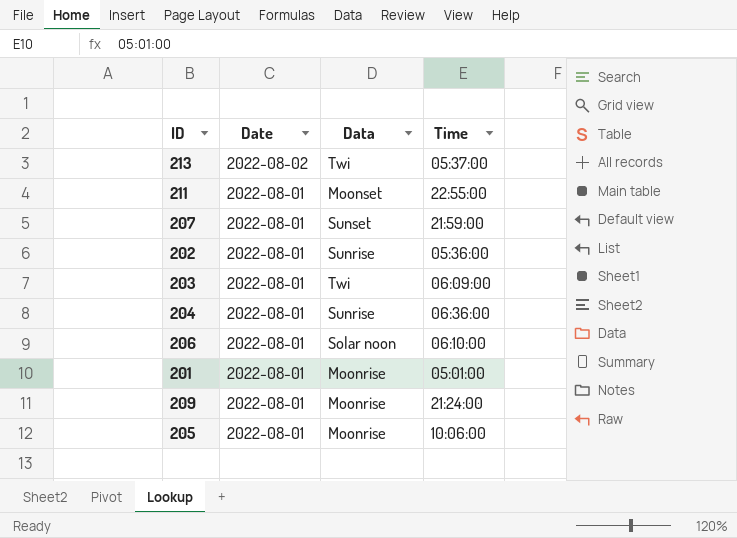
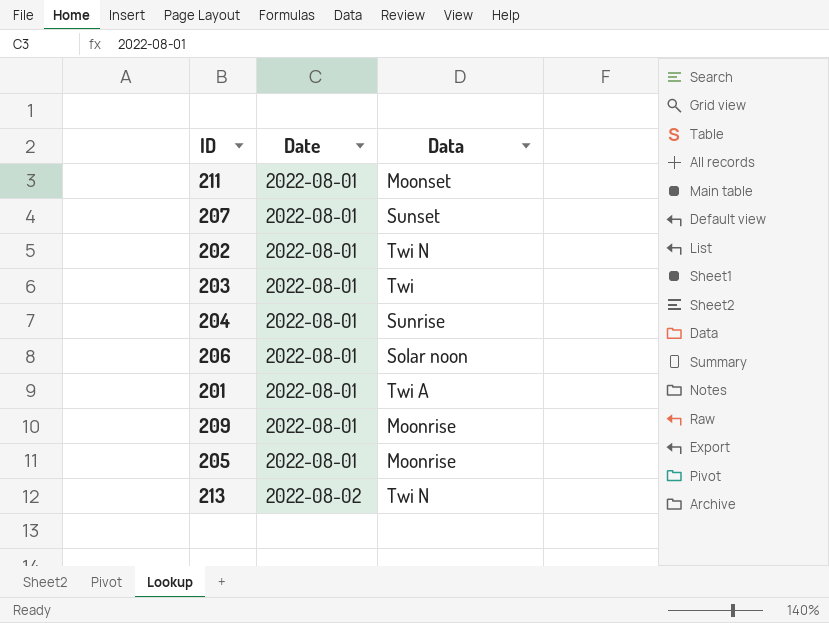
row order: Date descending -> Date ascending
column Time | position: 4 -> none
202 | Data: Sunrise -> Twi N
201 | Data: Moonrise -> Twi A
213 | Data: Twi -> Twi N

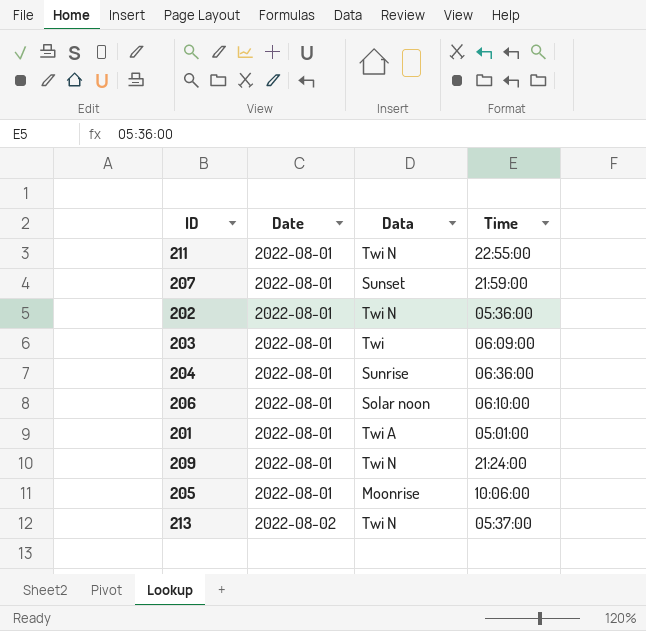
column Time | position: none -> 4
211 | Data: Moonset -> Twi N
209 | Data: Moonrise -> Twi N

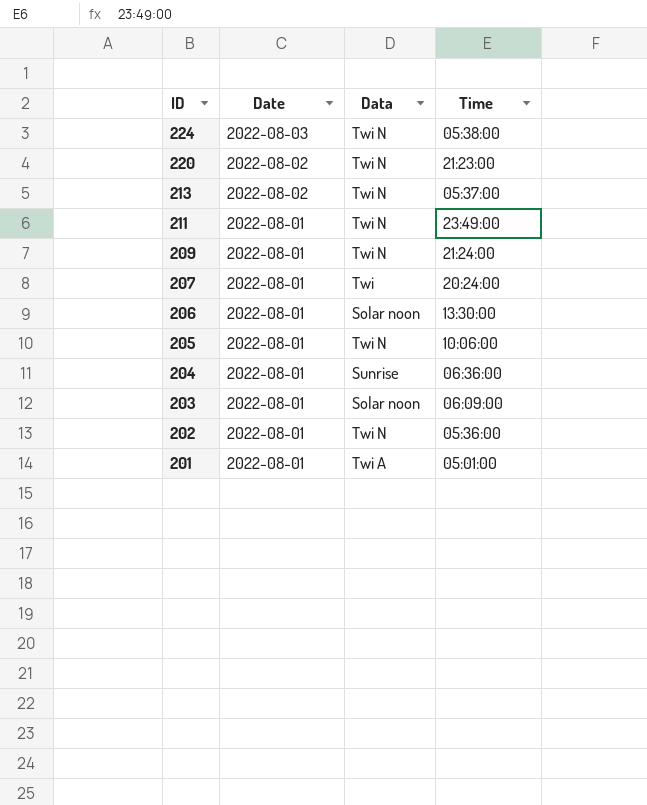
row order: Date ascending -> ID descending
row 224: none -> 2022-08-03 | Twi N | 05:38:00
row 220: none -> 2022-08-02 | Twi N | 21:23:00
211 | Time: 22:55:00 -> 23:49:00
207 | Data: Sunset -> Twi
207 | Time: 21:59:00 -> 20:24:00
206 | Time: 06:10:00 -> 13:30:00
205 | Data: Moonrise -> Twi N
203 | Data: Twi -> Solar noon

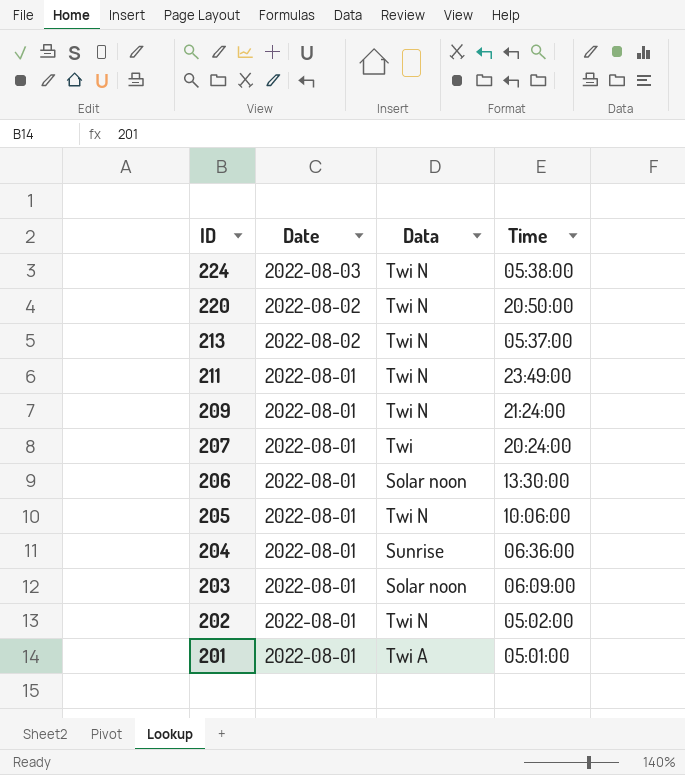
220 | Time: 21:23:00 -> 20:50:00
202 | Time: 05:36:00 -> 05:02:00

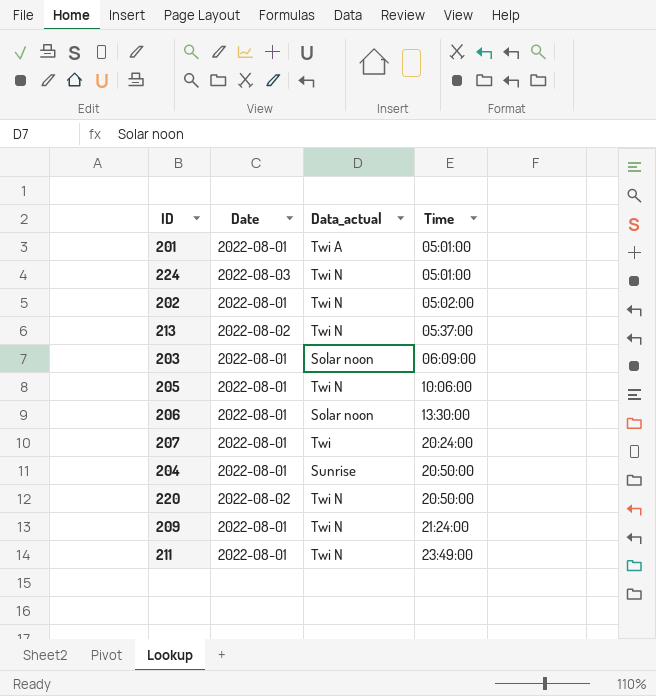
row order: ID descending -> Time ascending
column name: Data -> Data_actual
224 | Time: 05:38:00 -> 05:01:00
204 | Time: 06:36:00 -> 20:50:00

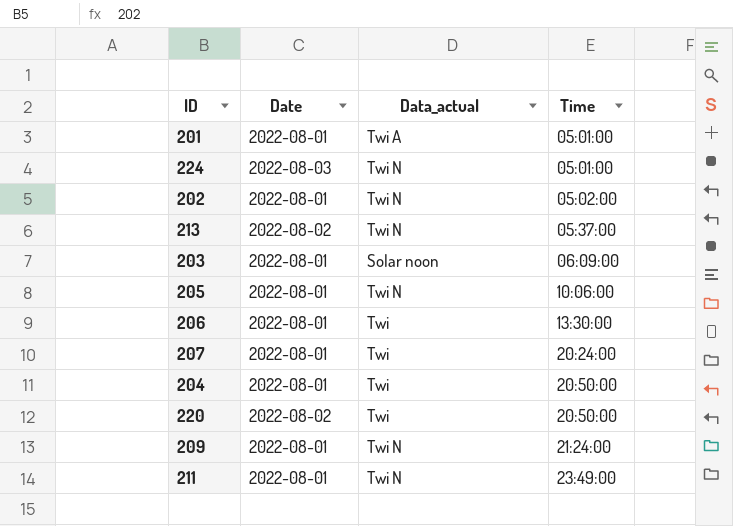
206 | Data_actual: Solar noon -> Twi
204 | Data_actual: Sunrise -> Twi
220 | Data_actual: Twi N -> Twi

